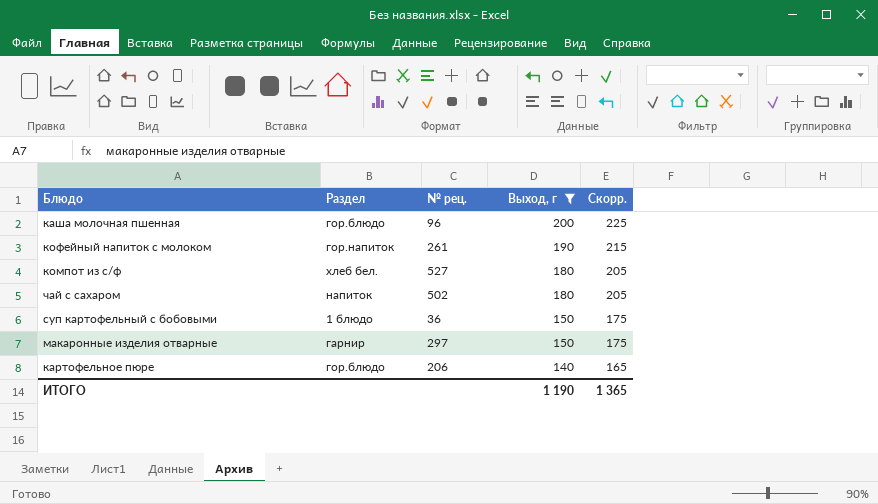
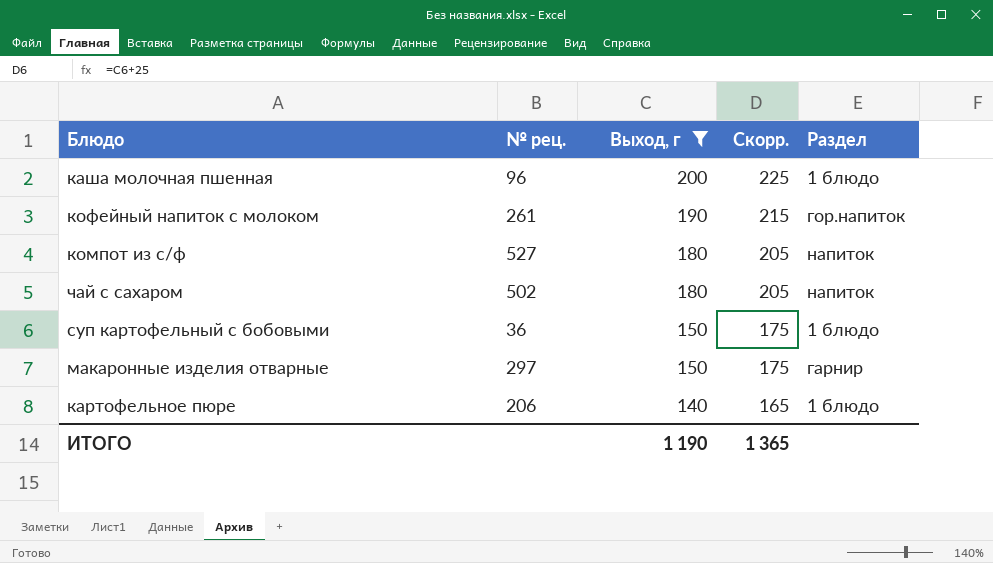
column Раздел | position: 2 -> 5
каша молочная пшенная | Раздел: гор.блюдо -> 1 блюдо
компот из с/ф | Раздел: хлеб бел. -> напиток
картофельное пюре | Раздел: гор.блюдо -> 1 блюдо

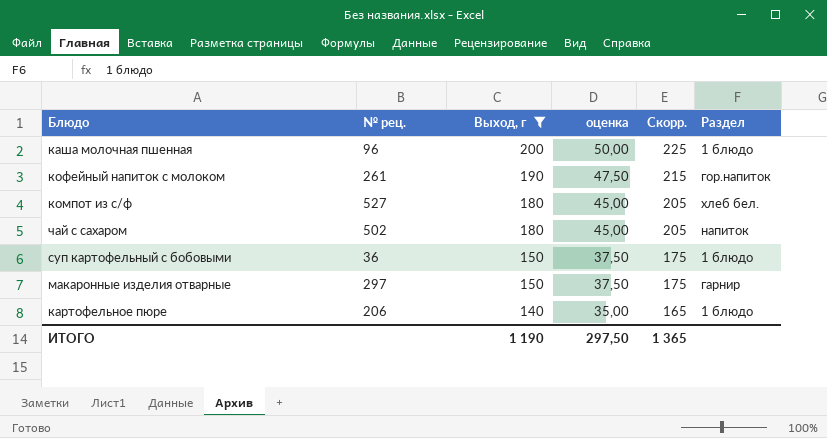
column оценка | formula: none -> [Выход, г] * 0,25
компот из с/ф | Раздел: напиток -> хлеб бел.

